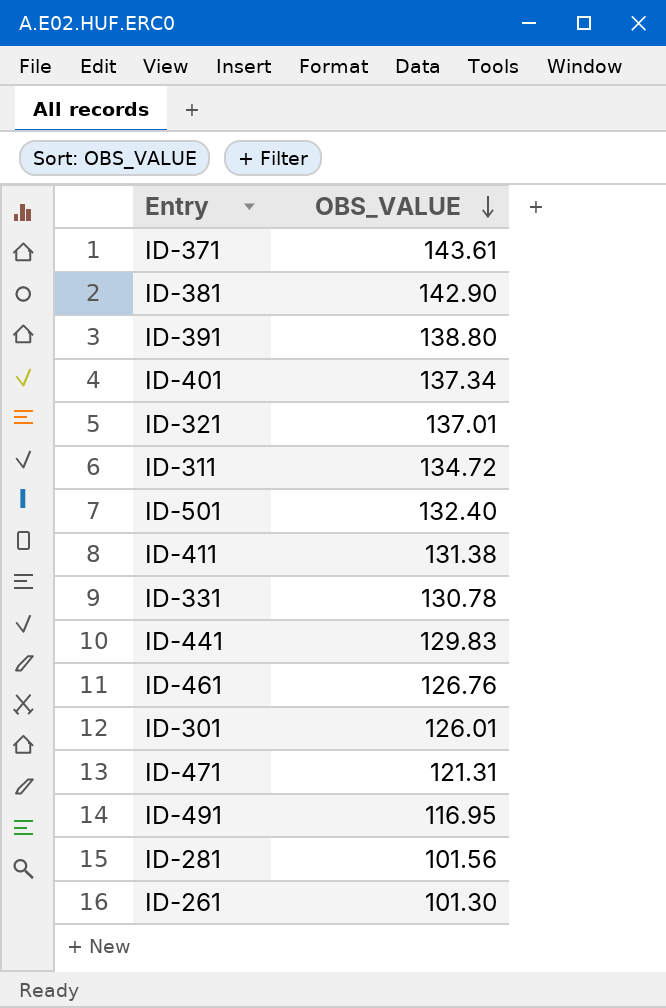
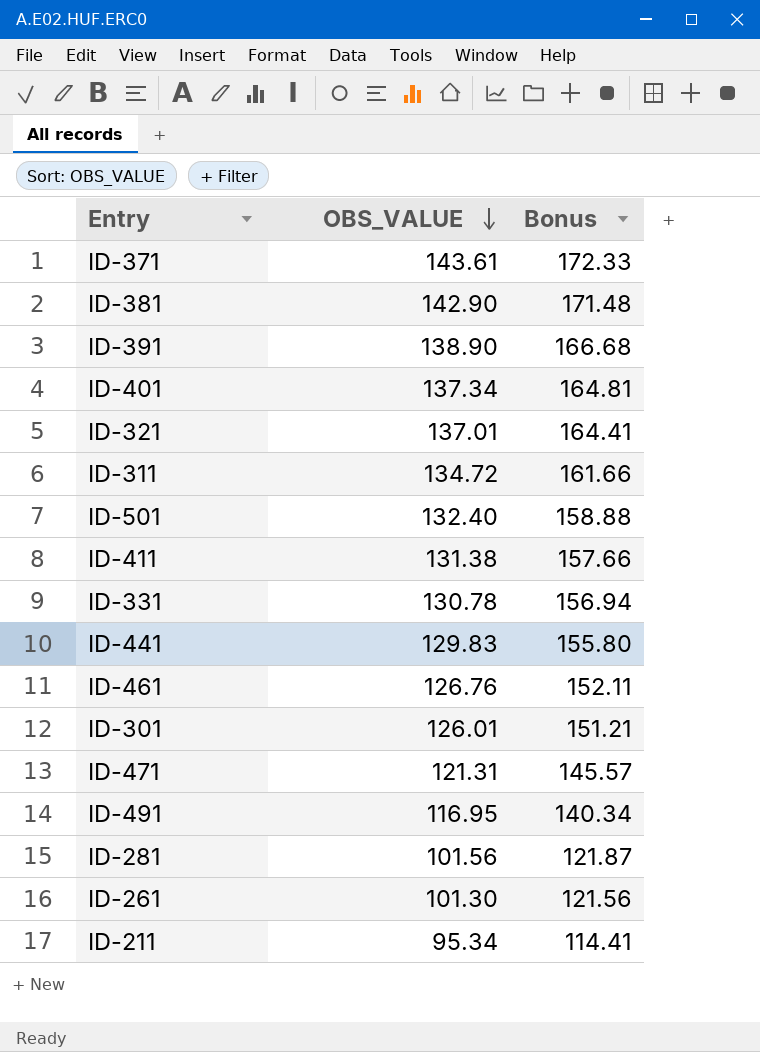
column Bonus | formula: none -> [OBS_VALUE] * 1.2
ID-391 | OBS_VALUE: 138.80 -> 138.90
row ID-211: none -> 95.34 | 114.41

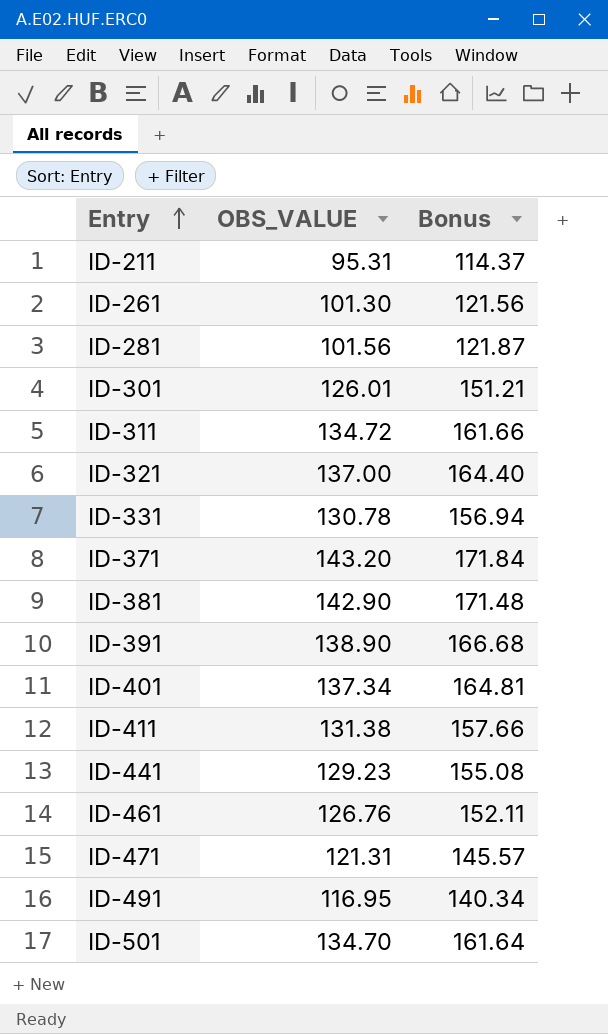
row order: OBS_VALUE descending -> Entry ascending
ID-211 | OBS_VALUE: 95.34 -> 95.31
ID-211 | Bonus: 114.41 -> 114.37
ID-321 | OBS_VALUE: 137.01 -> 137.00
ID-321 | Bonus: 164.41 -> 164.40
ID-371 | OBS_VALUE: 143.61 -> 143.20
ID-371 | Bonus: 172.33 -> 171.84
ID-441 | OBS_VALUE: 129.83 -> 129.23
ID-441 | Bonus: 155.80 -> 155.08
ID-501 | OBS_VALUE: 132.40 -> 134.70
ID-501 | Bonus: 158.88 -> 161.64

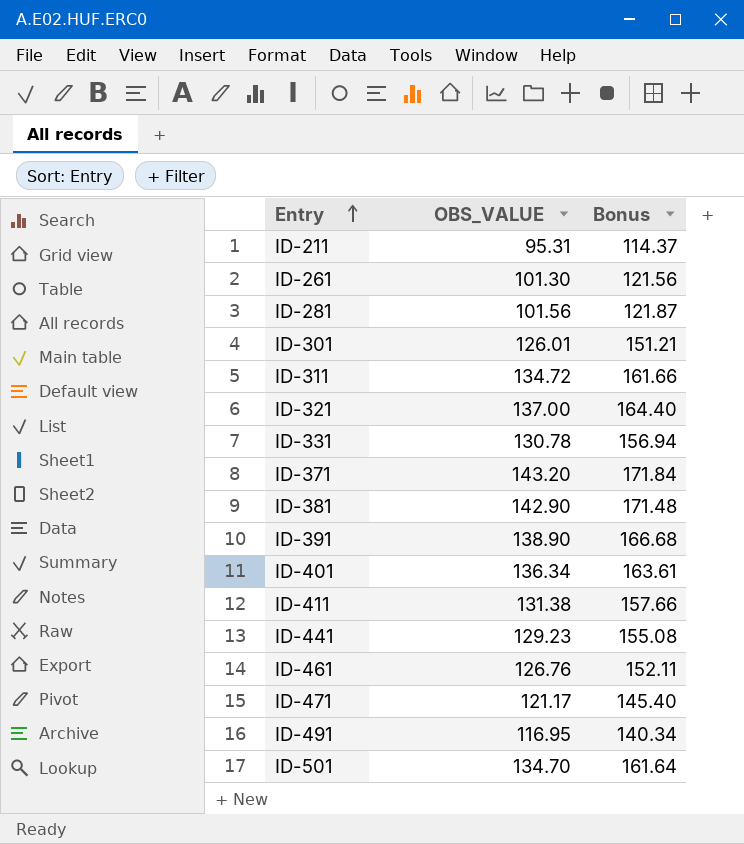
ID-401 | OBS_VALUE: 137.34 -> 136.34
ID-401 | Bonus: 164.81 -> 163.61
ID-471 | OBS_VALUE: 121.31 -> 121.17
ID-471 | Bonus: 145.57 -> 145.40

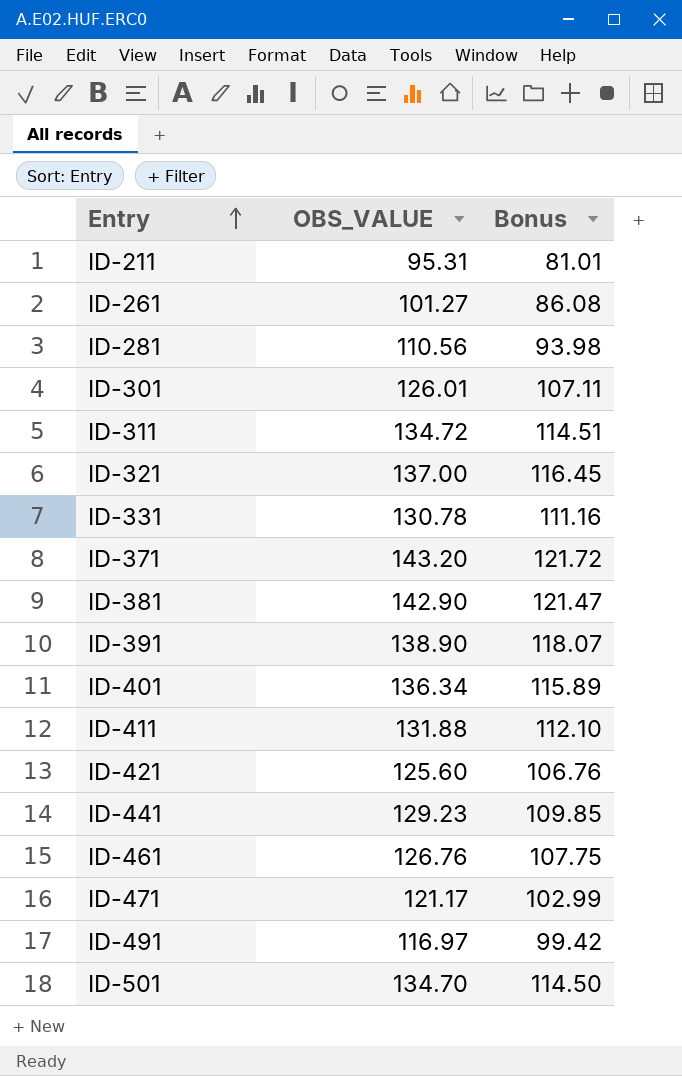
column Bonus | formula: [OBS_VALUE] * 1.2 -> [OBS_VALUE] * 0.85
ID-261 | OBS_VALUE: 101.30 -> 101.27
ID-281 | OBS_VALUE: 101.56 -> 110.56
ID-411 | OBS_VALUE: 131.38 -> 131.88
row ID-421: none -> 125.60 | 106.76
ID-491 | OBS_VALUE: 116.95 -> 116.97

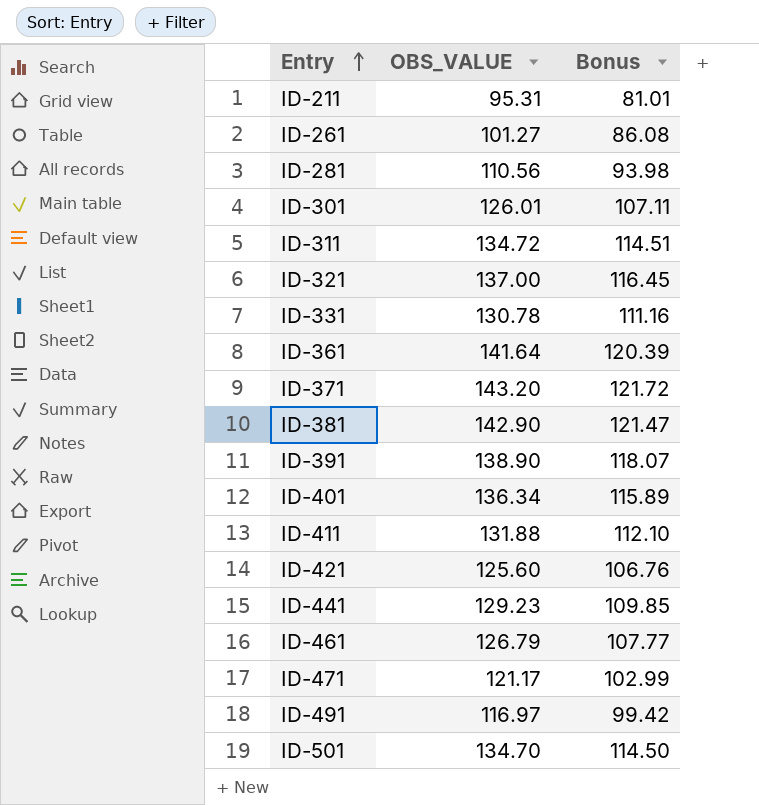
row ID-361: none -> 141.64 | 120.39
ID-461 | OBS_VALUE: 126.76 -> 126.79
ID-461 | Bonus: 107.75 -> 107.77

